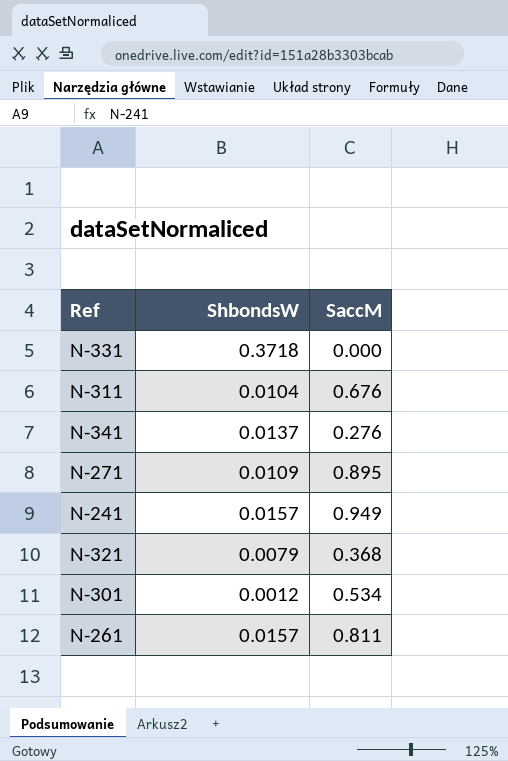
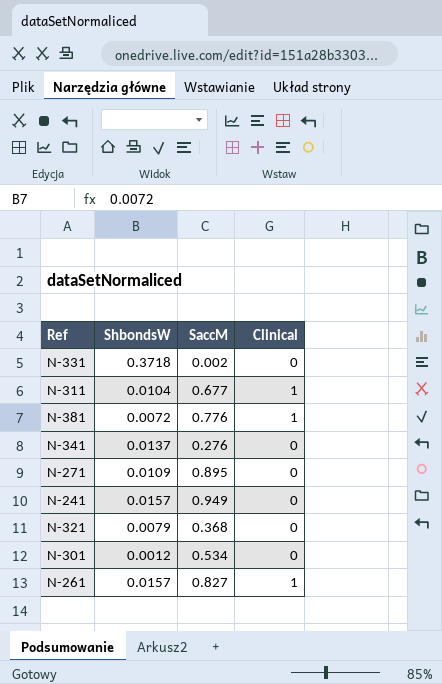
column Clinical | position: none -> 4
N-331 | SaccM: 0.000 -> 0.002
N-311 | SaccM: 0.676 -> 0.677
row N-381: none -> 0.0072 | 0.776 | 1
N-261 | SaccM: 0.811 -> 0.827

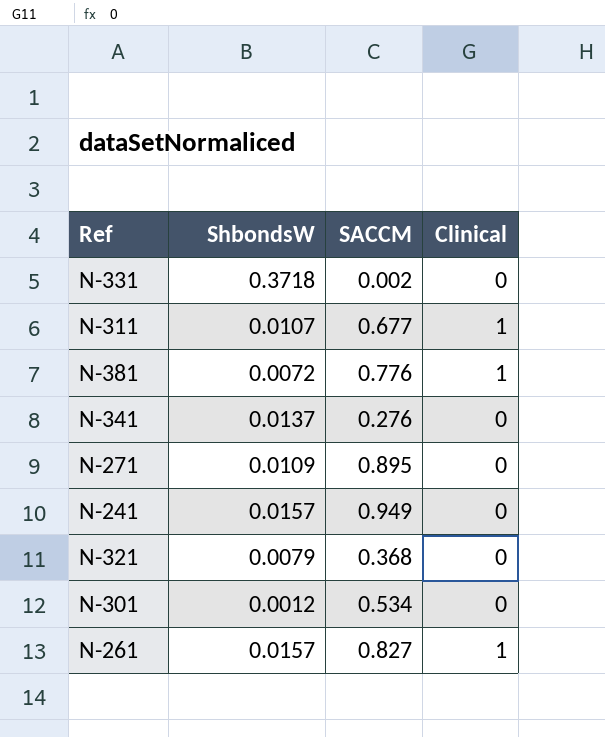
column name: SaccM -> SACCM
N-311 | ShbondsW: 0.0104 -> 0.0107

